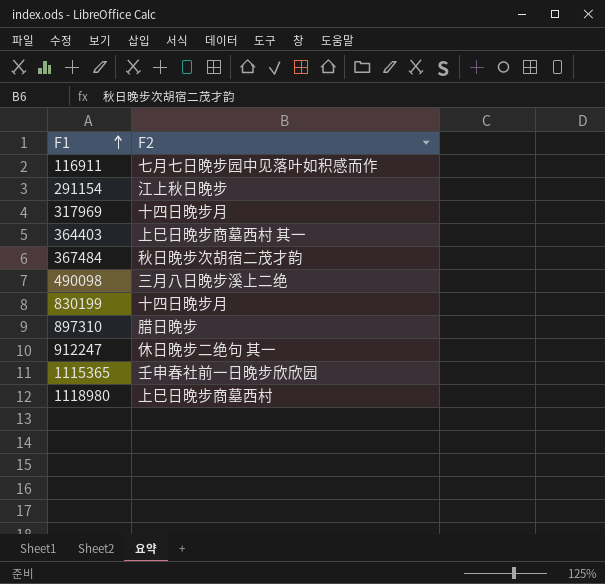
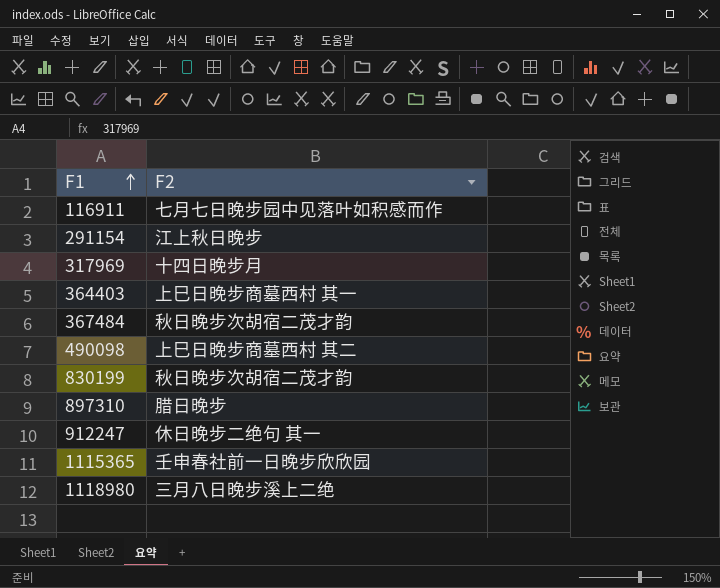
490098 | F2: 三月八日晚步溪上二绝 -> 上巳日晚步商墓西村 其二
830199 | F2: 十四日晚步月 -> 秋日晚步次胡宿二茂才韵
1118980 | F2: 上巳日晚步商墓西村 -> 三月八日晚步溪上二绝

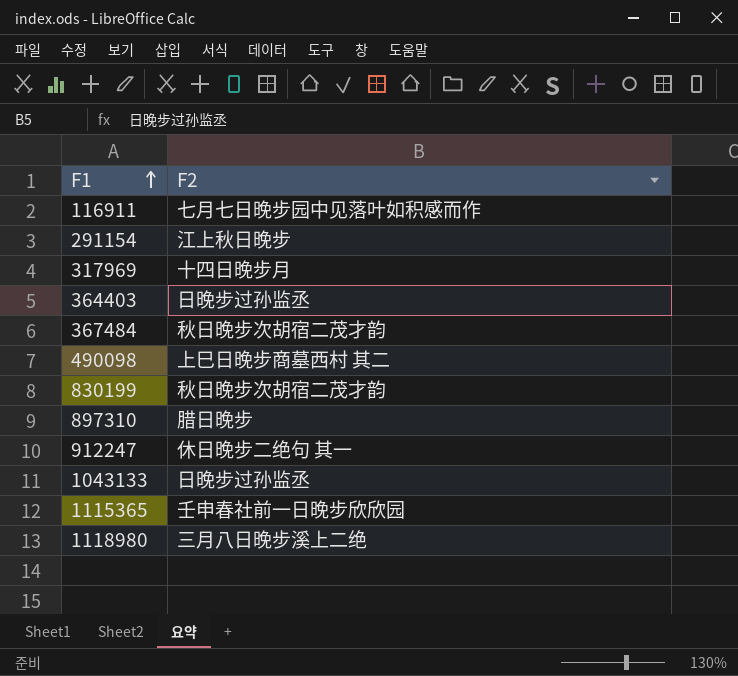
364403 | F2: 上巳日晚步商墓西村 其一 -> 日晚步过孙监丞
row 1043133: none -> 日晚步过孙监丞

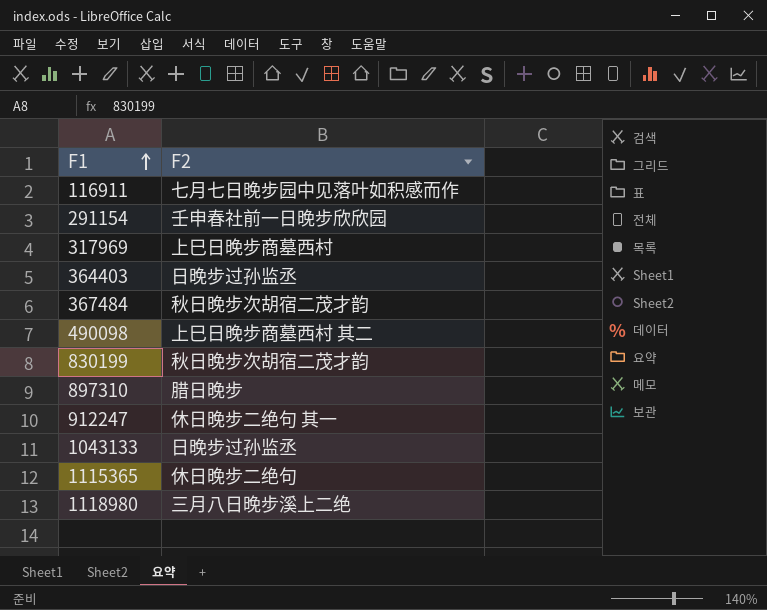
291154 | F2: 江上秋日晚步 -> 壬申春社前一日晚步欣欣园
317969 | F2: 十四日晚步月 -> 上巳日晚步商墓西村
1115365 | F2: 壬申春社前一日晚步欣欣园 -> 休日晚步二绝句

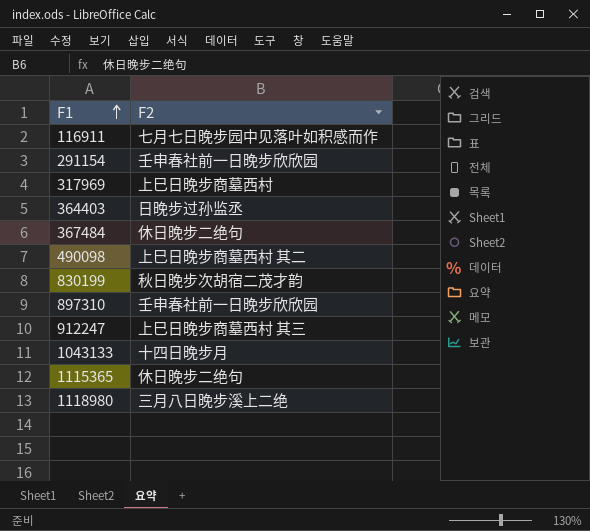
367484 | F2: 秋日晚步次胡宿二茂才韵 -> 休日晚步二绝句
897310 | F2: 腊日晚步 -> 壬申春社前一日晚步欣欣园
912247 | F2: 休日晚步二绝句 其一 -> 上巳日晚步商墓西村 其三
1043133 | F2: 日晚步过孙监丞 -> 十四日晚步月

